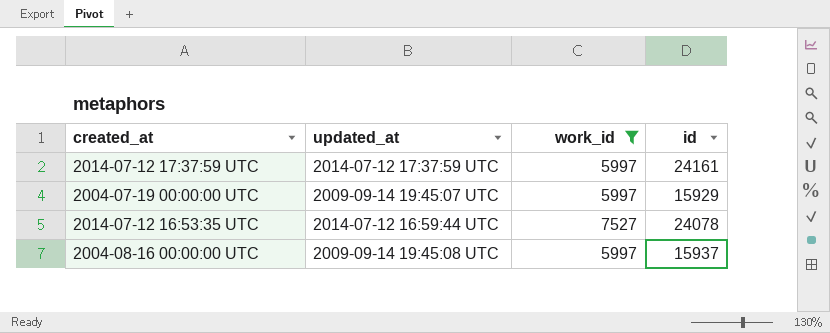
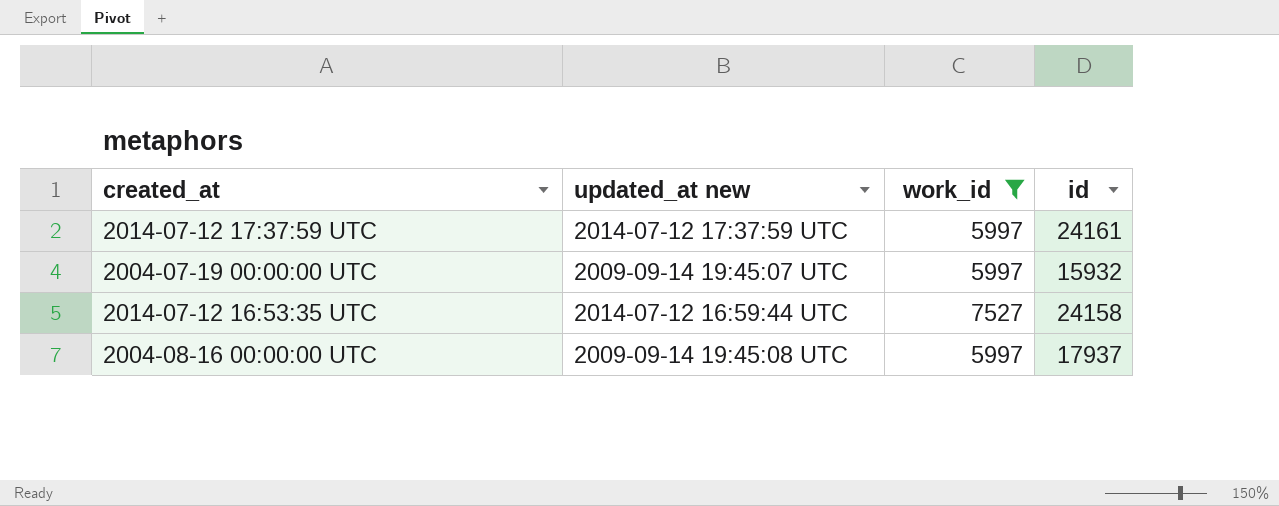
column name: updated_at -> updated_at new
2004-07-19 00:00:00 UTC | id: 15929 -> 15932
2014-07-12 16:53:35 UTC | id: 24078 -> 24158
2004-08-16 00:00:00 UTC | id: 15937 -> 17937

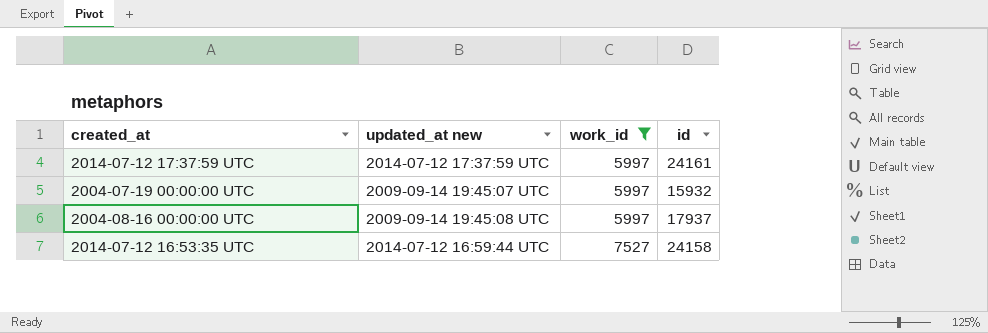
row order: none -> work_id ascending

